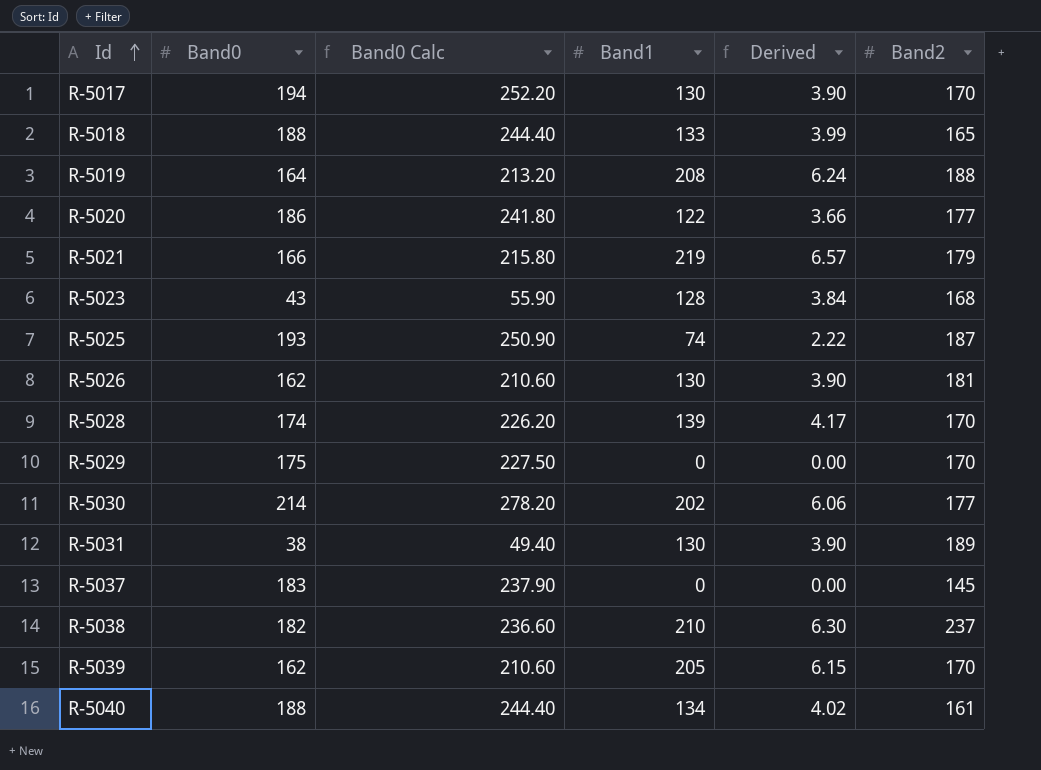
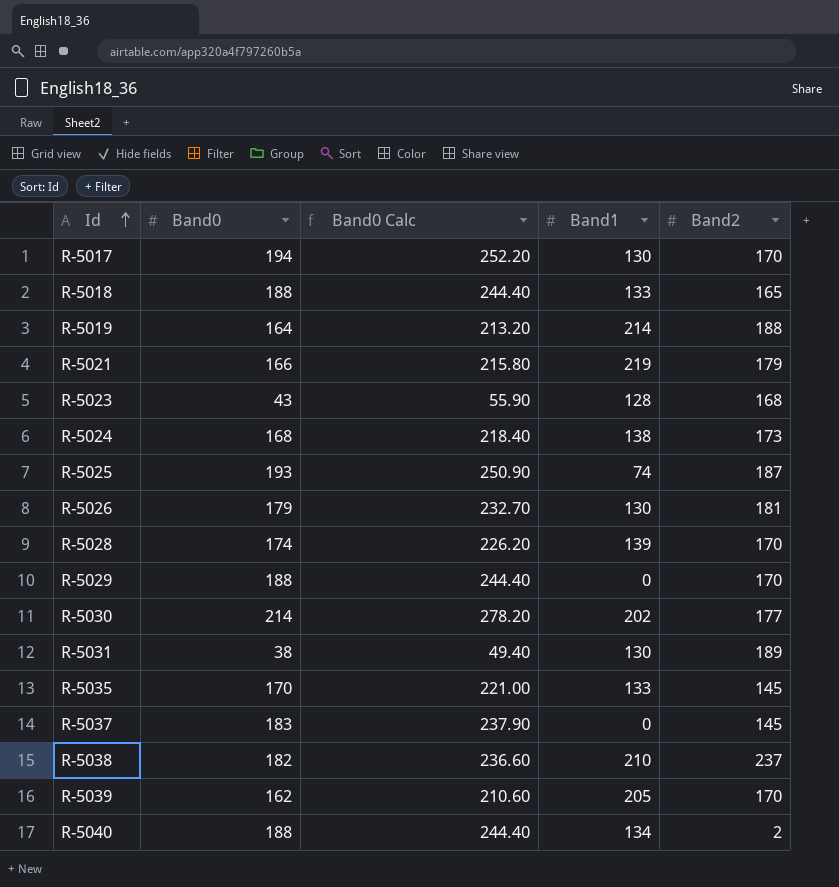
column Derived | formula: [Band1] * 0.03 -> none
row R-5020: 186 | 241.80 | 122 | 3.66 | 177 -> none
R-5019 | Band1: 208 -> 214
row R-5024: none -> 168 | 218.40 | 138 | 173
R-5026 | Band0: 162 -> 179
R-5026 | Band0 Calc: 210.60 -> 232.70
R-5029 | Band0: 175 -> 188
R-5029 | Band0 Calc: 227.50 -> 244.40
row R-5035: none -> 170 | 221.00 | 133 | 145
R-5040 | Band2: 161 -> 2

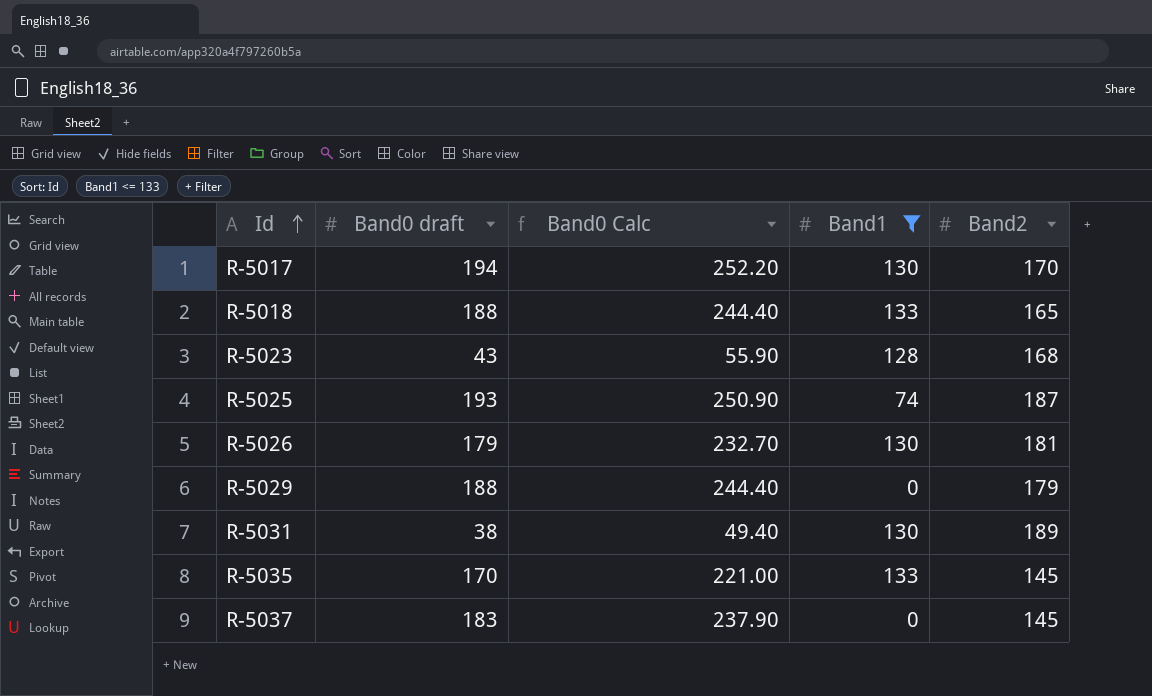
filter: none -> Band1 <= 133
column name: Band0 -> Band0 draft
R-5029 | Band2: 170 -> 179

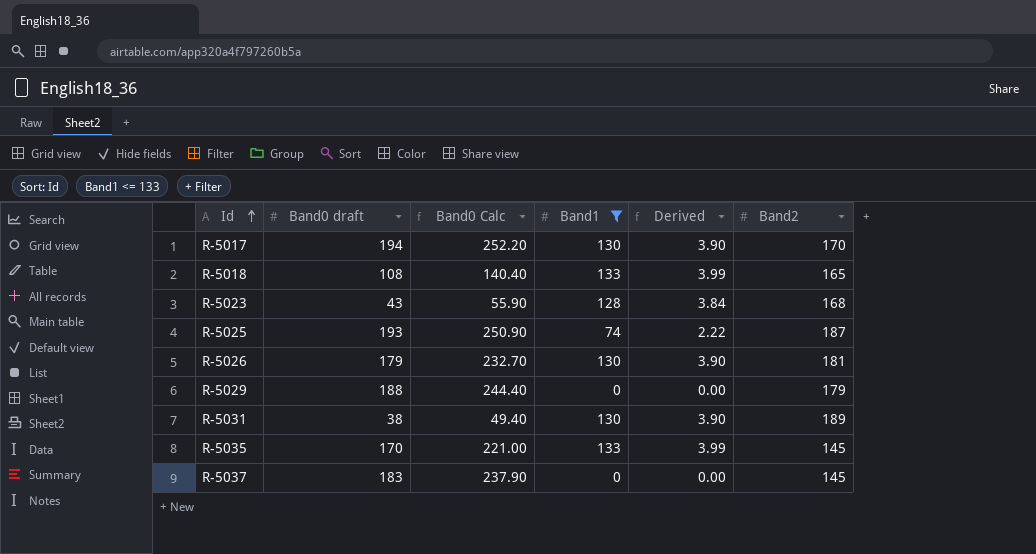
column Derived | formula: none -> [Band1] * 0.03
R-5018 | Band0 draft: 188 -> 108
R-5018 | Band0 Calc: 244.40 -> 140.40

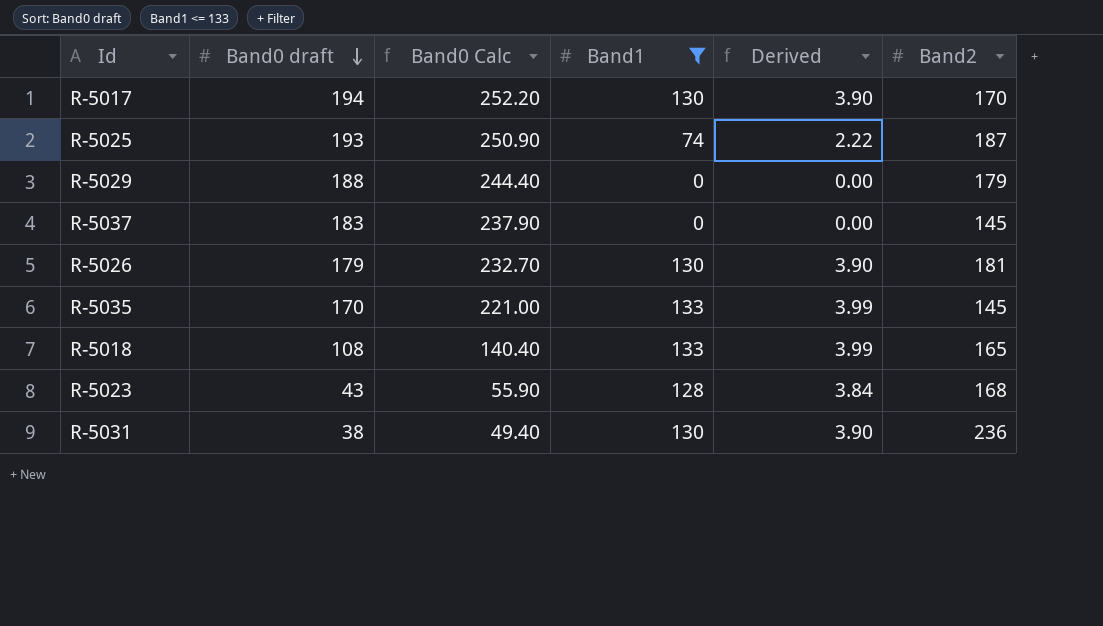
row order: Id ascending -> Band0 draft descending
R-5031 | Band2: 189 -> 236

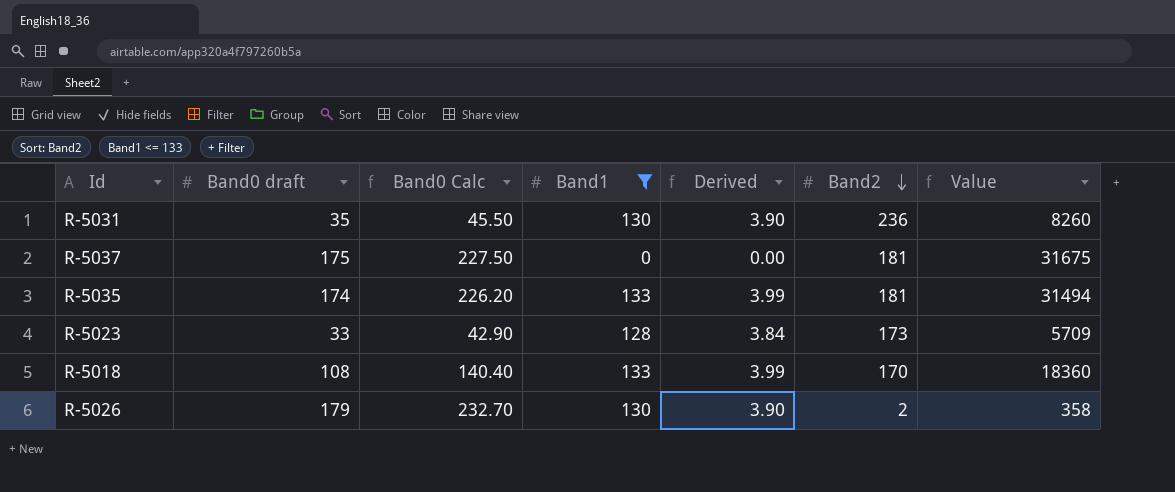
row order: Band0 draft descending -> Band2 descending
column Value | formula: none -> [Band0 draft] * [Band2]
row R-5017: 194 | 252.20 | 130 | 3.90 | 170 -> none
row R-5025: 193 | 250.90 | 74 | 2.22 | 187 -> none
row R-5029: 188 | 244.40 | 0 | 0.00 | 179 -> none
R-5031 | Band0 draft: 38 -> 35
R-5031 | Band0 Calc: 49.40 -> 45.50
R-5037 | Band0 draft: 183 -> 175
R-5037 | Band0 Calc: 237.90 -> 227.50
R-5037 | Band2: 145 -> 181
R-5035 | Band0 draft: 170 -> 174
R-5035 | Band0 Calc: 221.00 -> 226.20
R-5035 | Band2: 145 -> 181
R-5023 | Band0 draft: 43 -> 33
R-5023 | Band0 Calc: 55.90 -> 42.90
R-5023 | Band2: 168 -> 173
R-5018 | Band2: 165 -> 170
R-5026 | Band2: 181 -> 2

